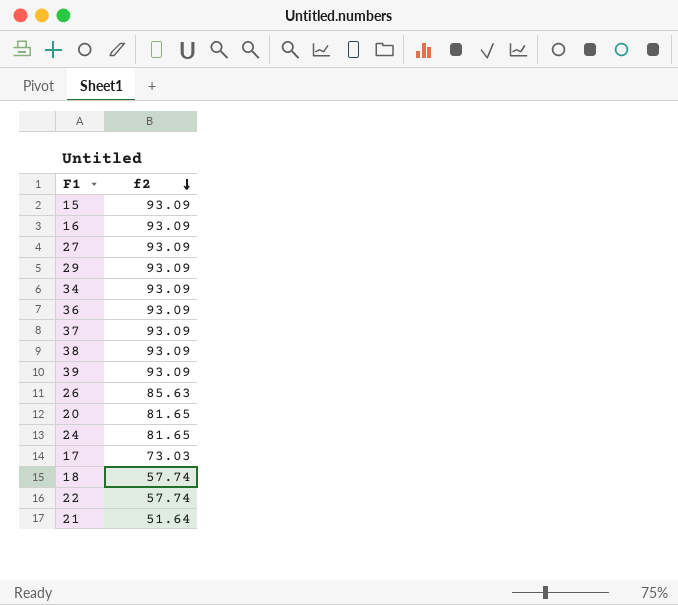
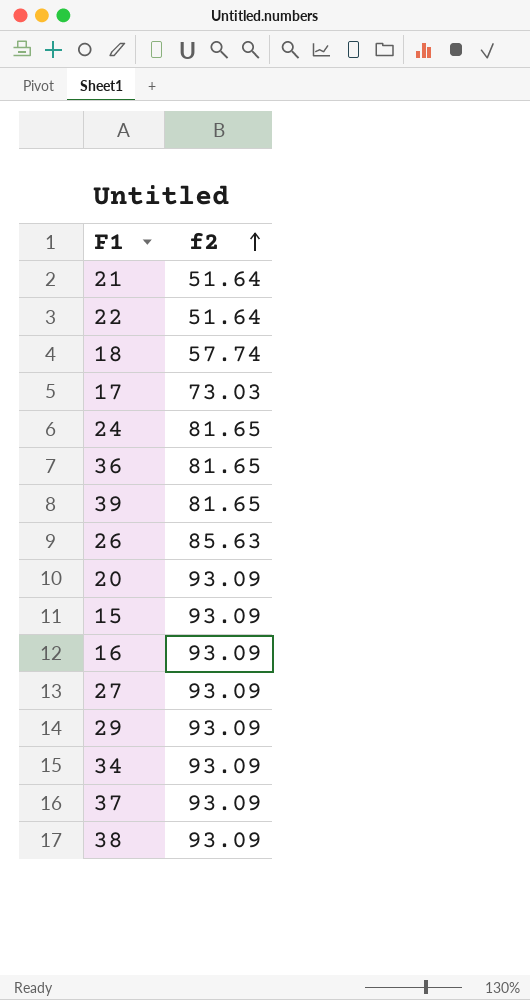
row order: f2 descending -> f2 ascending
22 | f2: 57.74 -> 51.64
36 | f2: 93.09 -> 81.65
39 | f2: 93.09 -> 81.65
20 | f2: 81.65 -> 93.09

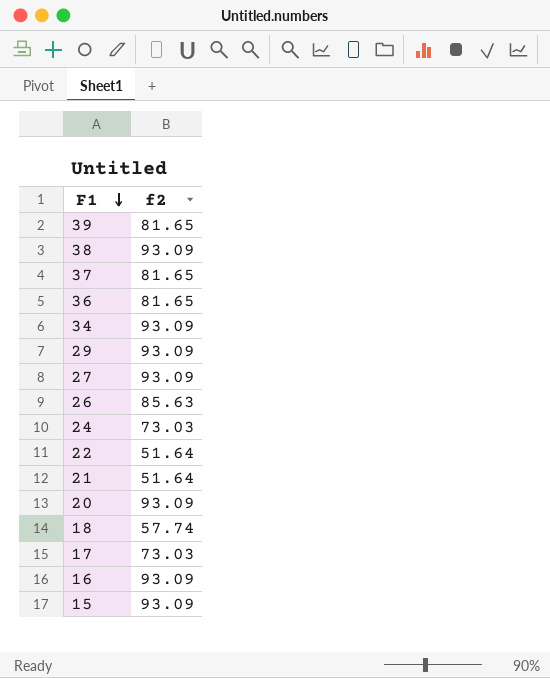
row order: f2 ascending -> F1 descending
37 | f2: 93.09 -> 81.65
24 | f2: 81.65 -> 73.03

